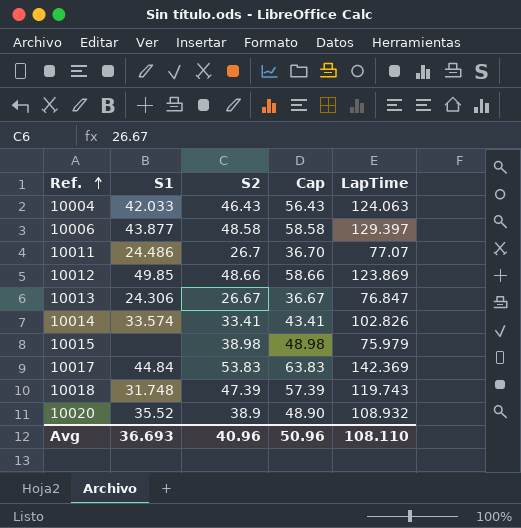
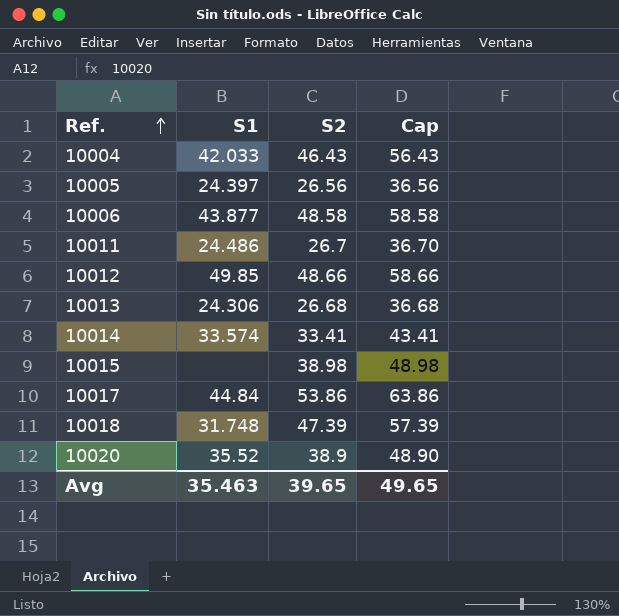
column LapTime | position: 5 -> none
row 10005: none -> 24.397 | 26.56 | 36.56
10013 | S2: 26.67 -> 26.68
10013 | Cap: 36.67 -> 36.68
10017 | S2: 53.83 -> 53.86
10017 | Cap: 63.83 -> 63.86
Avg | S1: 36.693 -> 35.463
Avg | S2: 40.96 -> 39.65
Avg | Cap: 50.96 -> 49.65

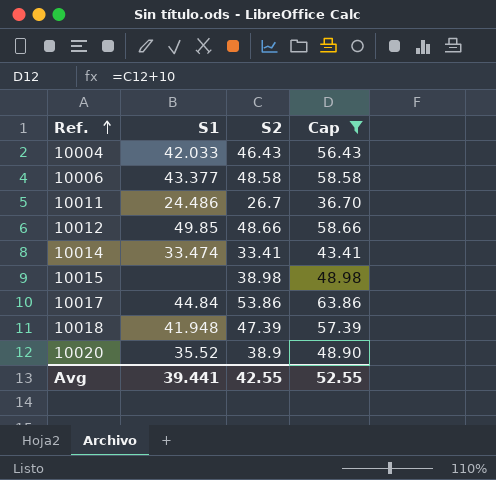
filter: none -> Cap >= 36.70
10006 | S1: 43.877 -> 43.377
10014 | S1: 33.574 -> 33.474
10018 | S1: 31.748 -> 41.948
Avg | S1: 35.463 -> 39.441
Avg | S2: 39.65 -> 42.55
Avg | Cap: 49.65 -> 52.55

